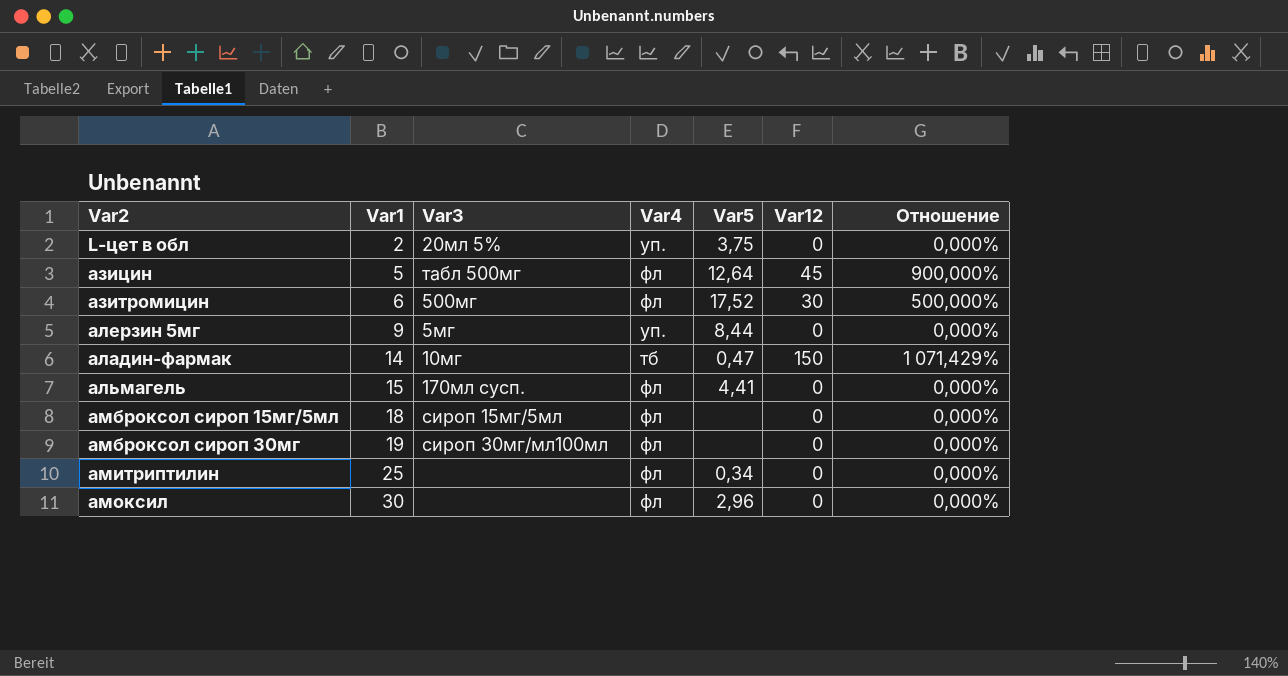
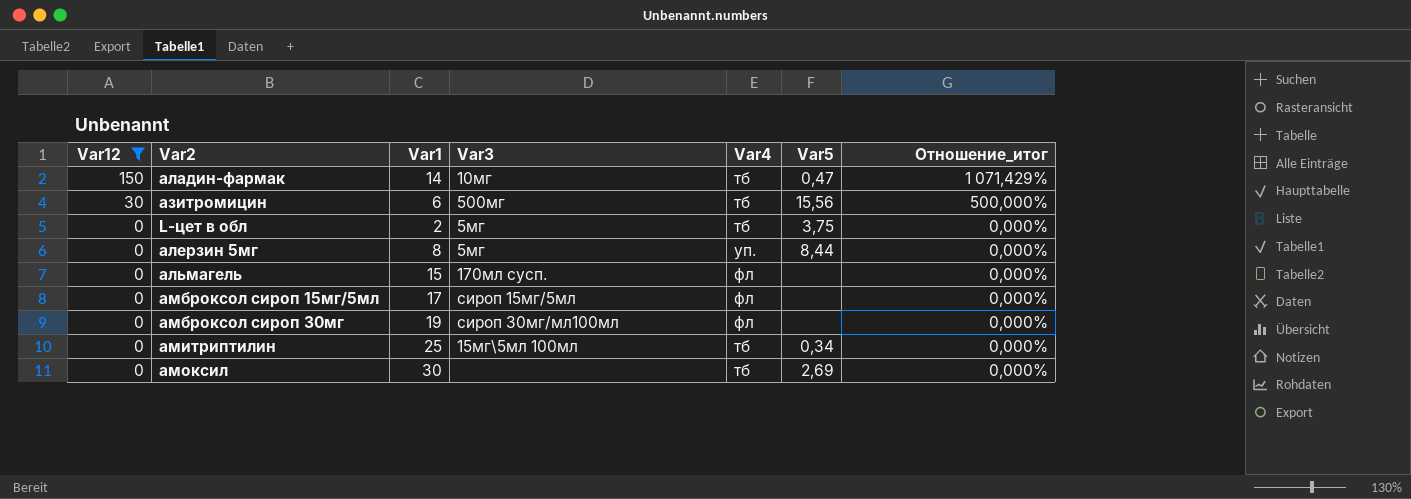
filter: none -> Var12 != 45
row order: Var1 ascending -> Var12 descending
column Var12 | position: 6 -> 1
column name: Отношение -> Отношение_итог
азитромицин | Var4: фл -> тб
азитромицин | Var5: 17,52 -> 15,56
L-цет в обл | Var3: 20мл 5% -> 5мг
L-цет в обл | Var4: уп. -> тб
алерзин 5мг | Var1: 9 -> 8
альмагель | Var5: 4,41 -> none
амброксол сироп 15мг/5мл | Var1: 18 -> 17
амитриптилин | Var3: none -> 15мг\5мл 100мл
амитриптилин | Var4: фл -> тб
амоксил | Var4: фл -> тб
амоксил | Var5: 2,96 -> 2,69

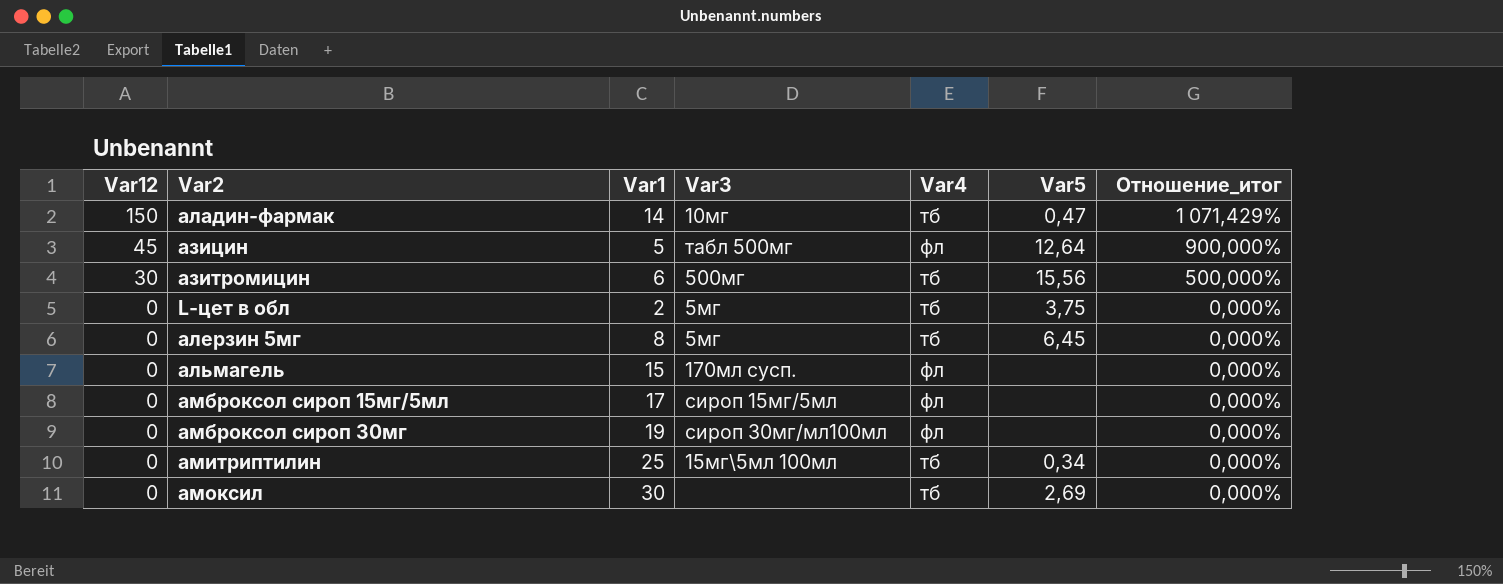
filter: Var12 != 45 -> none
алерзин 5мг | Var4: уп. -> тб
алерзин 5мг | Var5: 8,44 -> 6,45

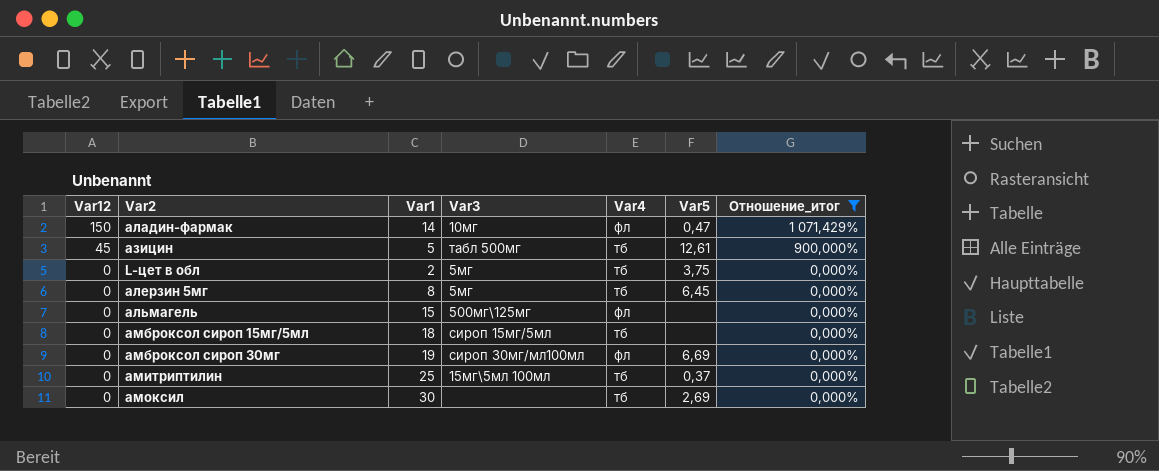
filter: none -> Отношение_итог != 500,000%
аладин-фармак | Var4: тб -> фл
азицин | Var4: фл -> тб
азицин | Var5: 12,64 -> 12,61
альмагель | Var3: 170мл сусп. -> 500мг\125мг
амброксол сироп 15мг/5мл | Var1: 17 -> 18
амброксол сироп 15мг/5мл | Var4: фл -> тб
амброксол сироп 30мг | Var5: none -> 6,69
амитриптилин | Var5: 0,34 -> 0,37

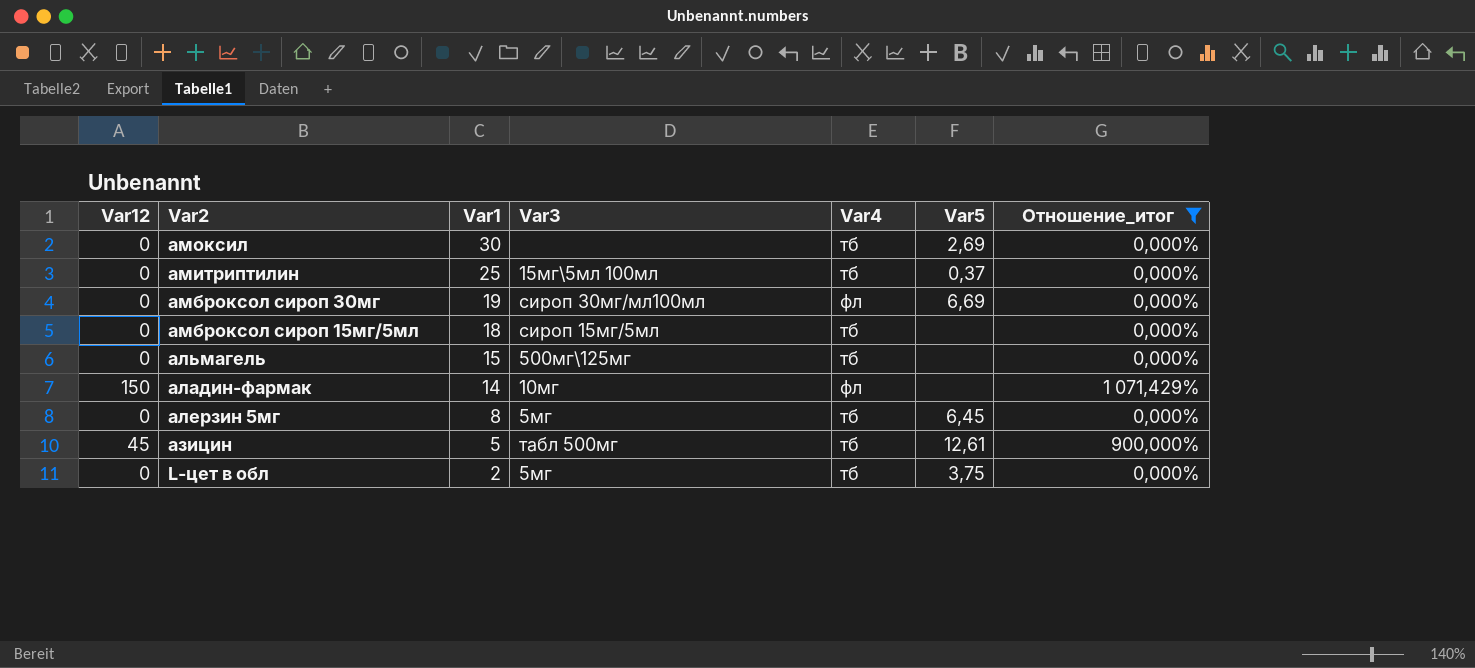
row order: Var12 descending -> Var1 descending
альмагель | Var4: фл -> тб
аладин-фармак | Var5: 0,47 -> none

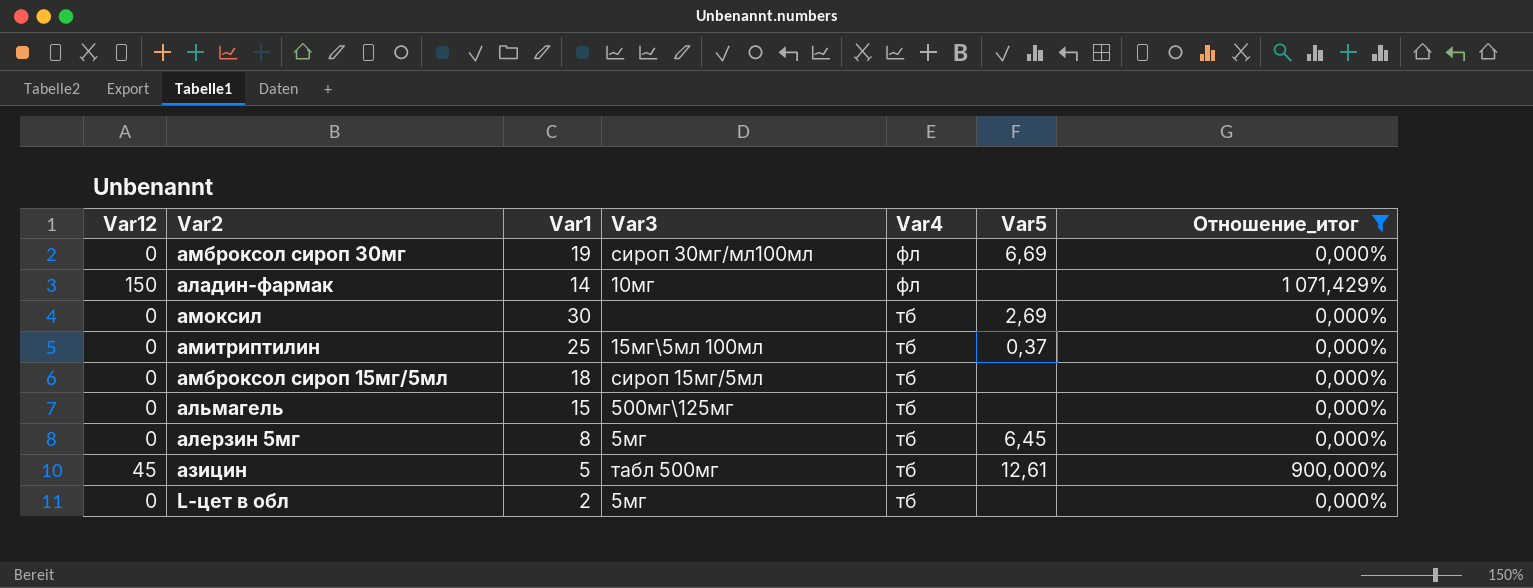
row order: Var1 descending -> Var4 descending
L-цет в обл | Var5: 3,75 -> none

